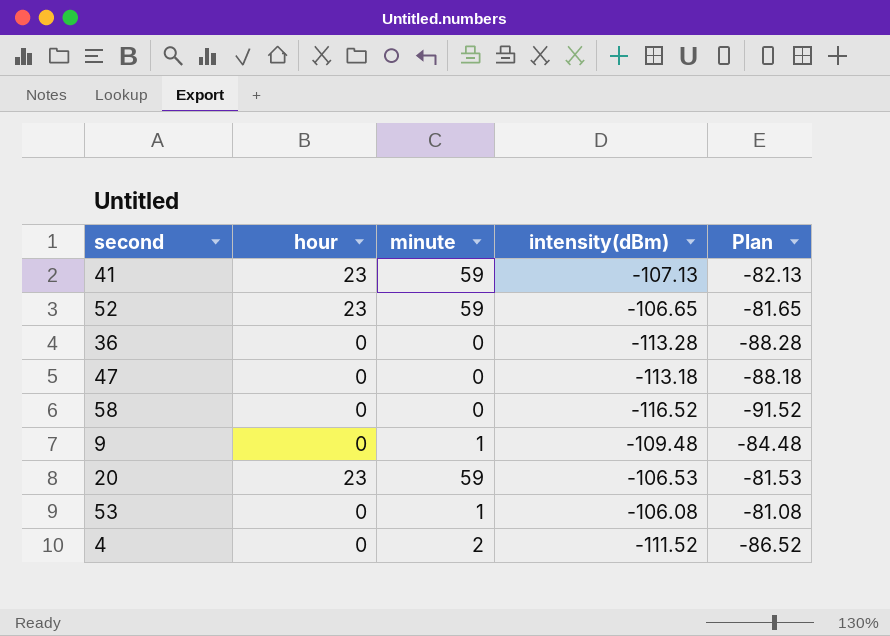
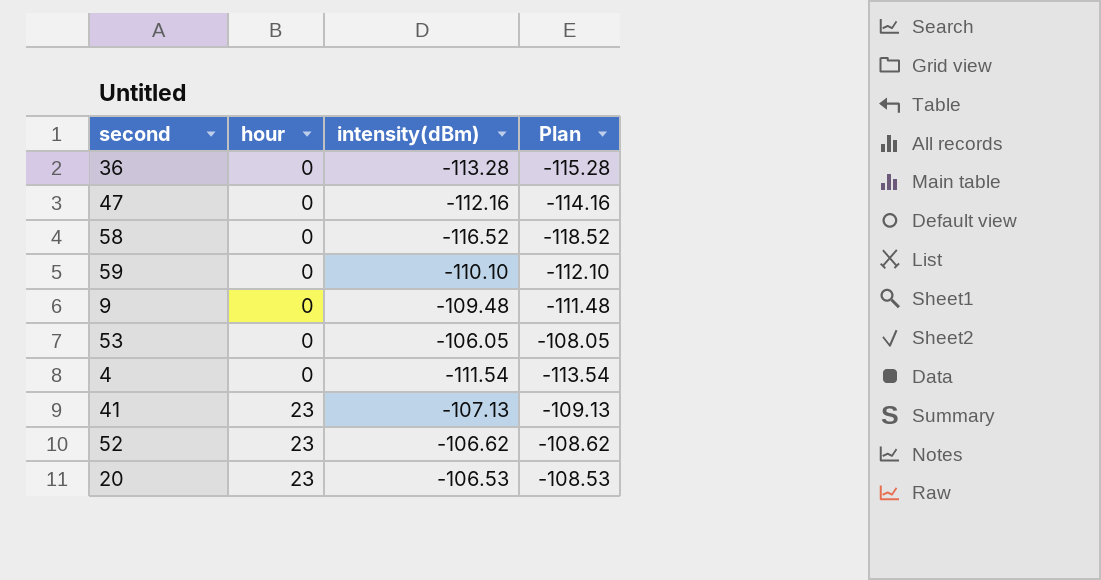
row order: none -> hour ascending
column minute | position: 3 -> none
column Plan | formula: [intensity(dBm)] + 25 -> [intensity(dBm)] - 2
47 | intensity(dBm): -113.18 -> -112.16
row 59: none -> 0 | -110.10 | -112.10
53 | intensity(dBm): -106.08 -> -106.05
4 | intensity(dBm): -111.52 -> -111.54
52 | intensity(dBm): -106.65 -> -106.62

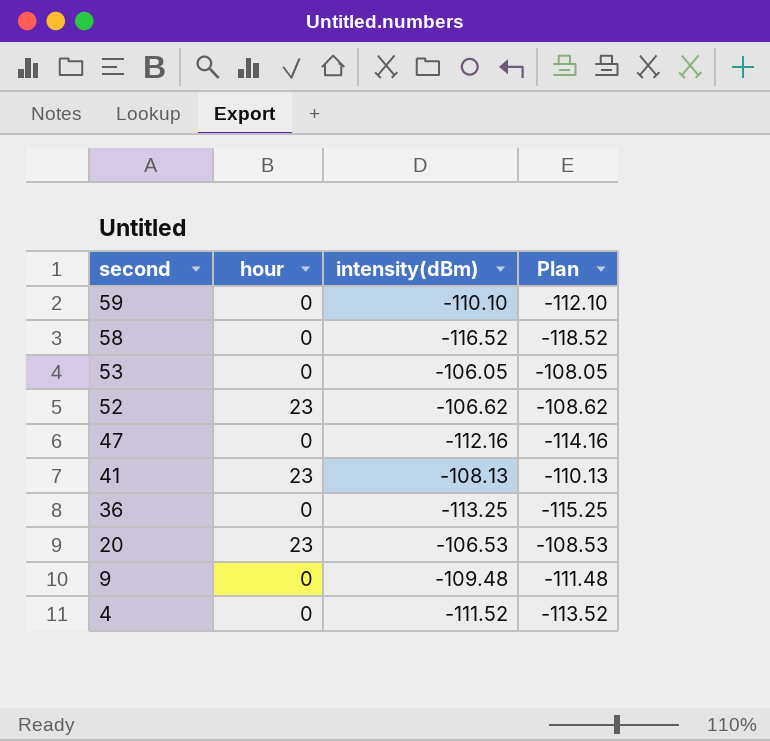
row order: hour ascending -> second descending
41 | intensity(dBm): -107.13 -> -108.13
41 | Plan: -109.13 -> -110.13
36 | intensity(dBm): -113.28 -> -113.25
36 | Plan: -115.28 -> -115.25
4 | intensity(dBm): -111.54 -> -111.52
4 | Plan: -113.54 -> -113.52

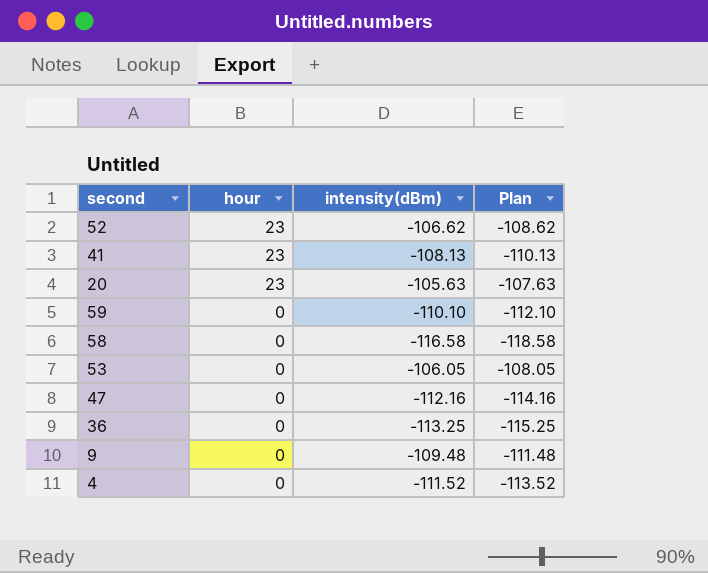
row order: second descending -> hour descending
20 | intensity(dBm): -106.53 -> -105.63
20 | Plan: -108.53 -> -107.63
58 | intensity(dBm): -116.52 -> -116.58
58 | Plan: -118.52 -> -118.58

